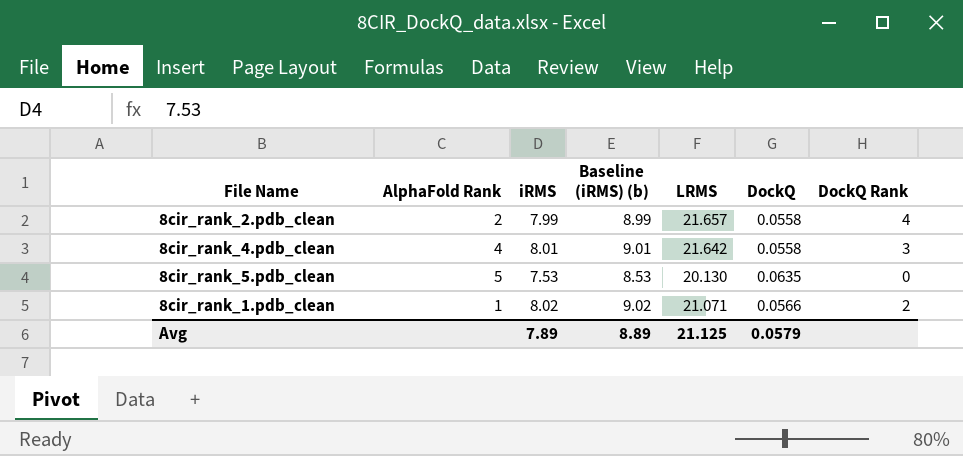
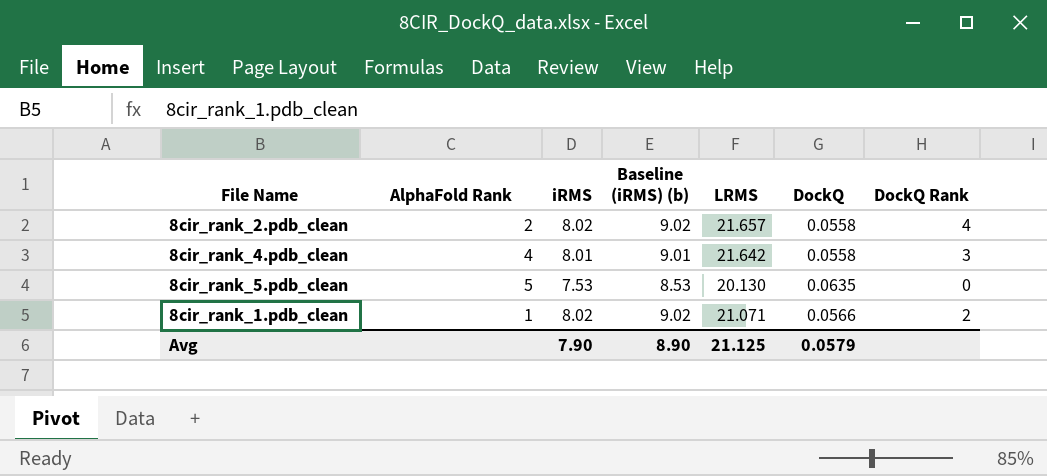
8cir_rank_2.pdb_clean | iRMS: 7.99 -> 8.02
8cir_rank_2.pdb_clean | Baseline (iRMS) (b): 8.99 -> 9.02
Avg | iRMS: 7.89 -> 7.90
Avg | Baseline (iRMS) (b): 8.89 -> 8.90

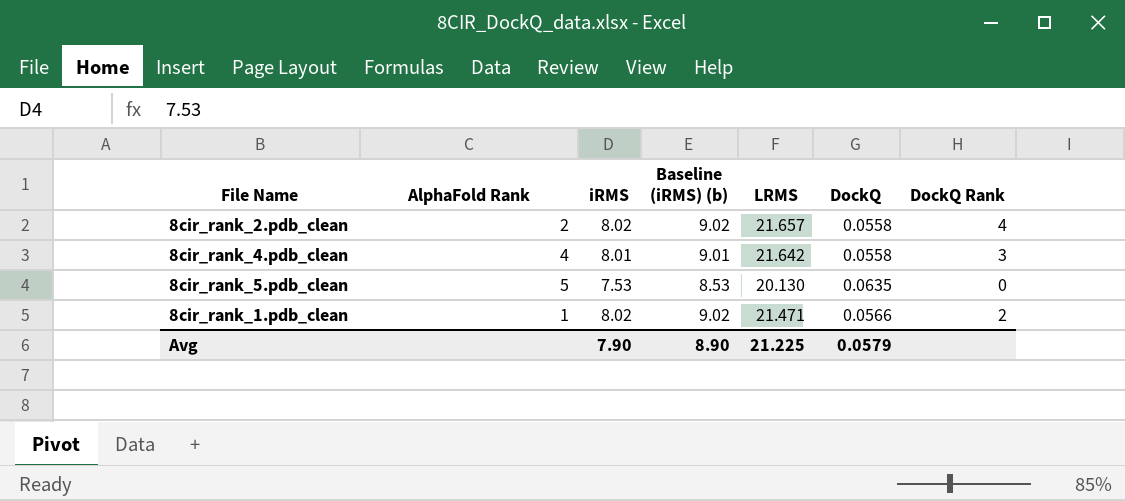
8cir_rank_1.pdb_clean | LRMS: 21.071 -> 21.471
Avg | LRMS: 21.125 -> 21.225

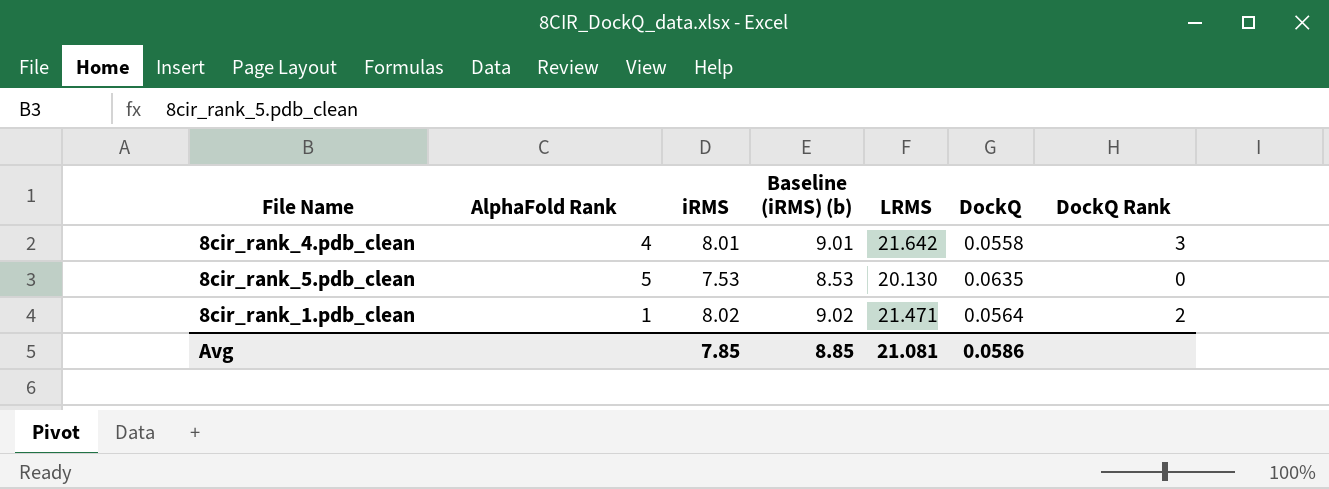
row 8cir_rank_2.pdb_clean: 2 | 8.02 | 9.02 | 21.657 | 0.0558 | 4 -> none
8cir_rank_1.pdb_clean | DockQ: 0.0566 -> 0.0564
Avg | iRMS: 7.90 -> 7.85
Avg | Baseline (iRMS) (b): 8.90 -> 8.85
Avg | LRMS: 21.225 -> 21.081
Avg | DockQ: 0.0579 -> 0.0586

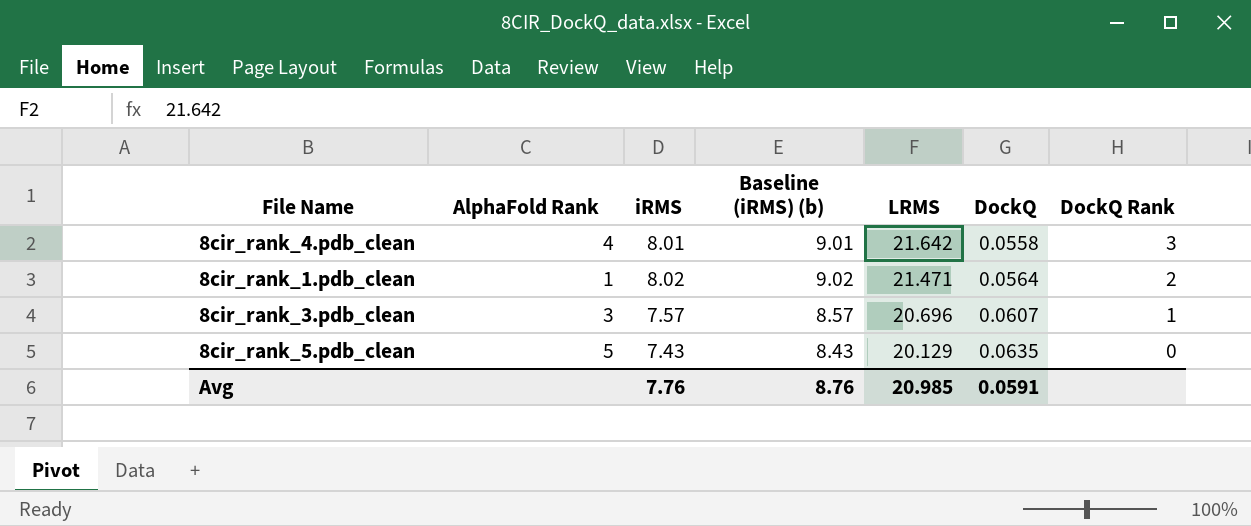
row order: none -> LRMS descending
row 8cir_rank_3.pdb_clean: none -> 3 | 7.57 | 8.57 | 20.696 | 0.0607 | 1
8cir_rank_5.pdb_clean | iRMS: 7.53 -> 7.43
8cir_rank_5.pdb_clean | Baseline (iRMS) (b): 8.53 -> 8.43
8cir_rank_5.pdb_clean | LRMS: 20.130 -> 20.129
Avg | iRMS: 7.85 -> 7.76
Avg | Baseline (iRMS) (b): 8.85 -> 8.76
Avg | LRMS: 21.081 -> 20.985
Avg | DockQ: 0.0586 -> 0.0591

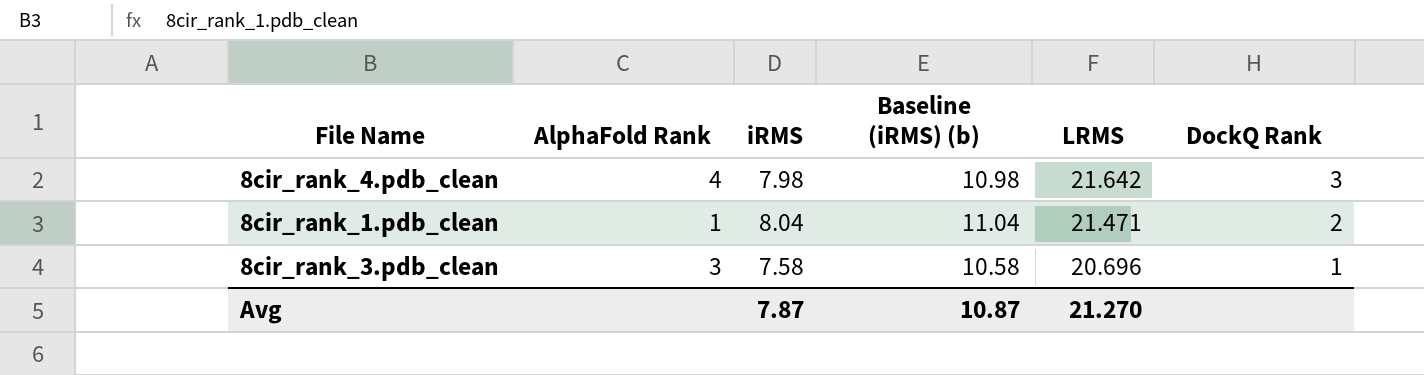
column DockQ | position: 6 -> none
column Baseline (iRMS) (b) | formula: [iRMS] + 1 -> [iRMS] + 3
row 8cir_rank_5.pdb_clean: 5 | 7.43 | 8.43 | 20.129 | 0.0635 | 0 -> none
8cir_rank_4.pdb_clean | iRMS: 8.01 -> 7.98
8cir_rank_1.pdb_clean | iRMS: 8.02 -> 8.04
8cir_rank_3.pdb_clean | iRMS: 7.57 -> 7.58
Avg | iRMS: 7.76 -> 7.87
Avg | Baseline (iRMS) (b): 8.76 -> 10.87
Avg | LRMS: 20.985 -> 21.270

